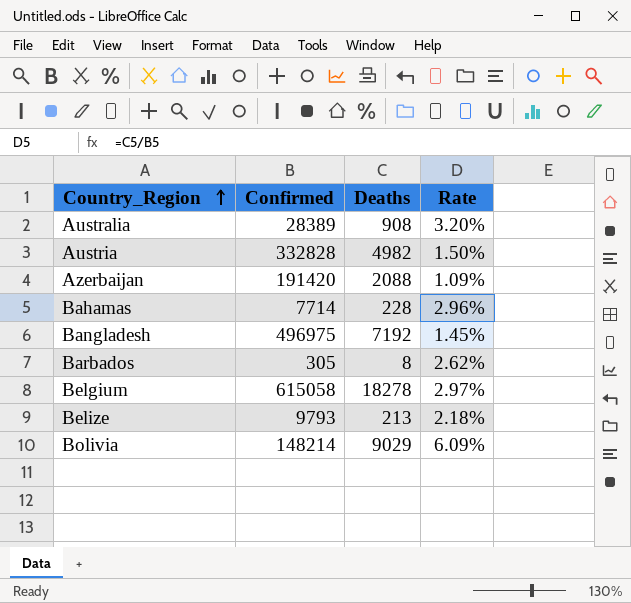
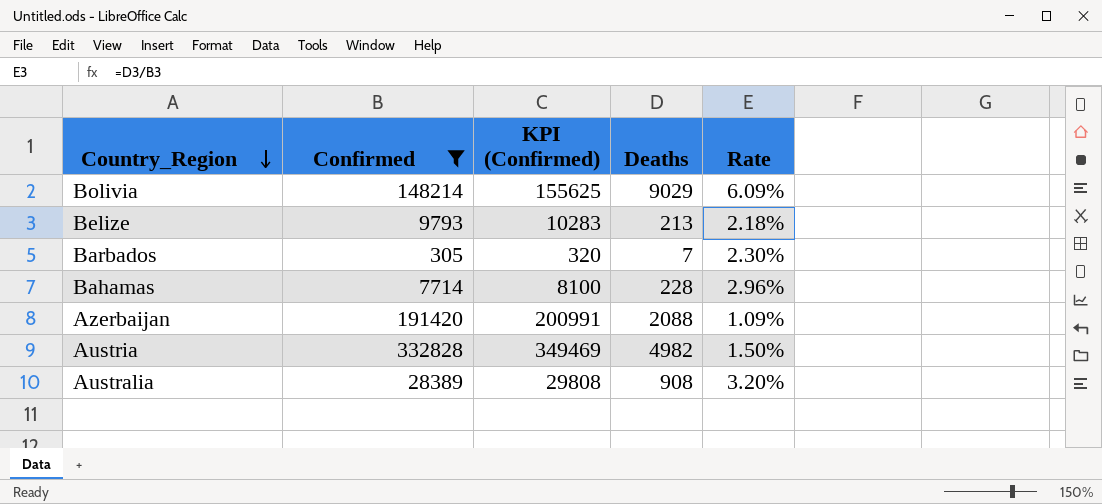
filter: none -> Confirmed <= 332828
row order: Country_Region ascending -> Country_Region descending
column KPI (Confirmed) | formula: none -> [Confirmed] * 1.05
Barbados | Deaths: 8 -> 7
Barbados | Rate: 2.62% -> 2.30%

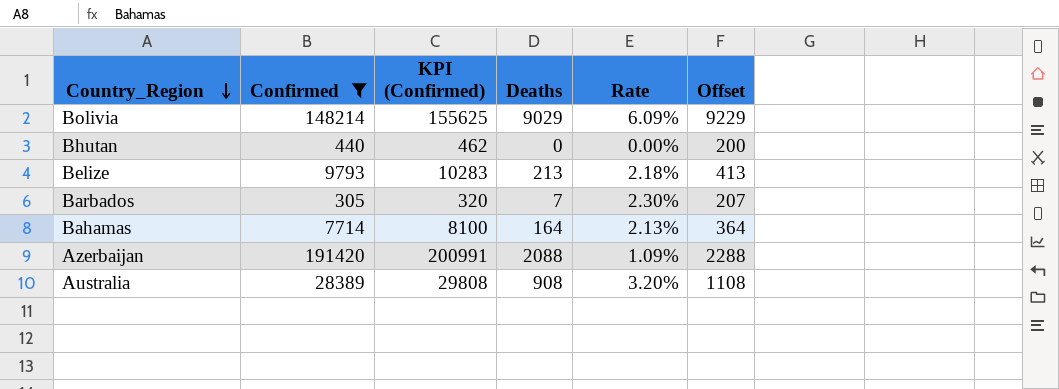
column Offset | formula: none -> [Deaths] + 200
row Austria: 332828 | 349469 | 4982 | 1.50% -> none
row Bhutan: none -> 440 | 462 | 0 | 0.00% | 200
Bahamas | Deaths: 228 -> 164
Bahamas | Rate: 2.96% -> 2.13%

